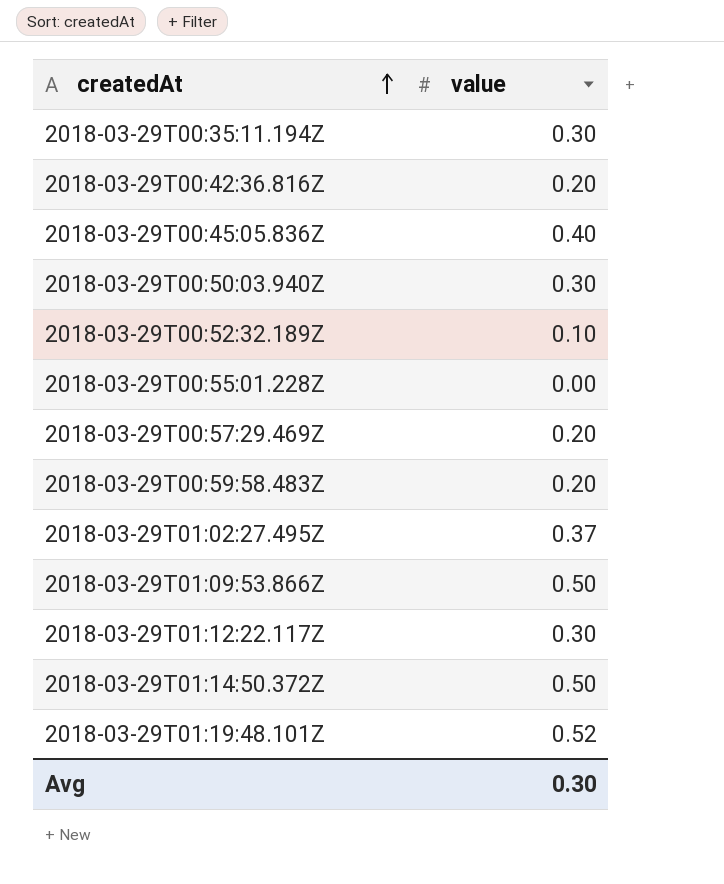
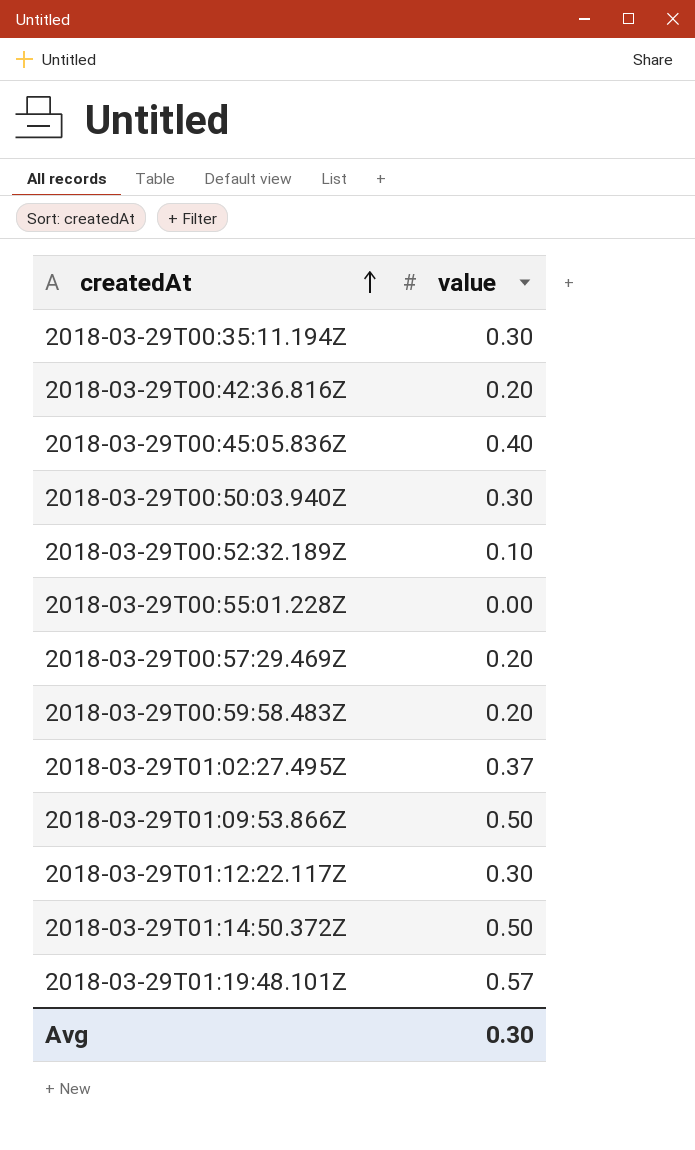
2018-03-29T01:19:48.101Z | value: 0.52 -> 0.57

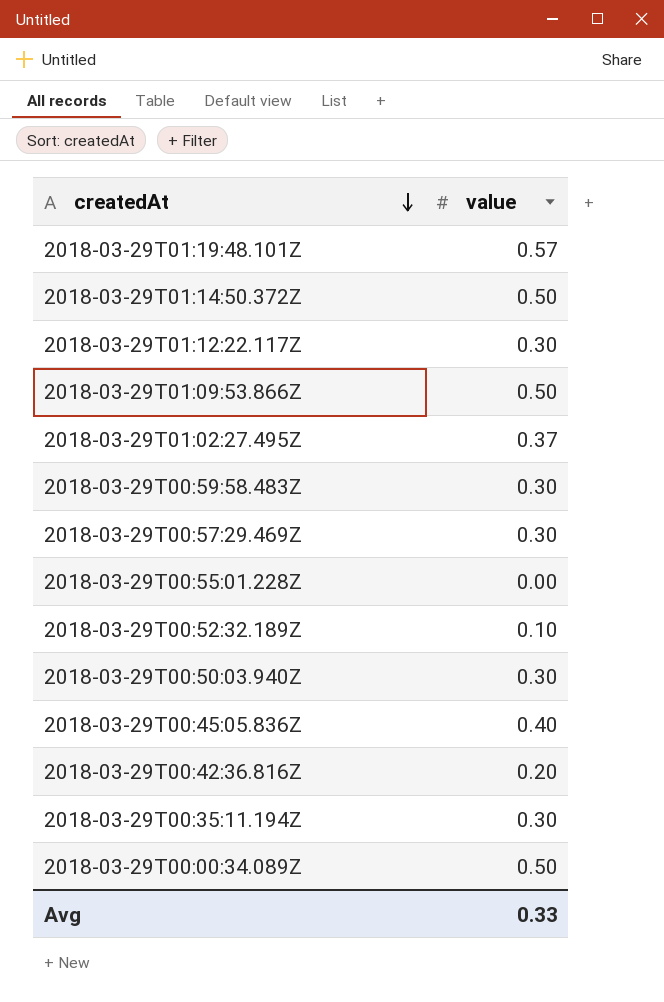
row order: createdAt ascending -> createdAt descending
2018-03-29T00:59:58.483Z | value: 0.20 -> 0.30
2018-03-29T00:57:29.469Z | value: 0.20 -> 0.30
row 2018-03-29T00:00:34.089Z: none -> 0.50
Avg | value: 0.30 -> 0.33

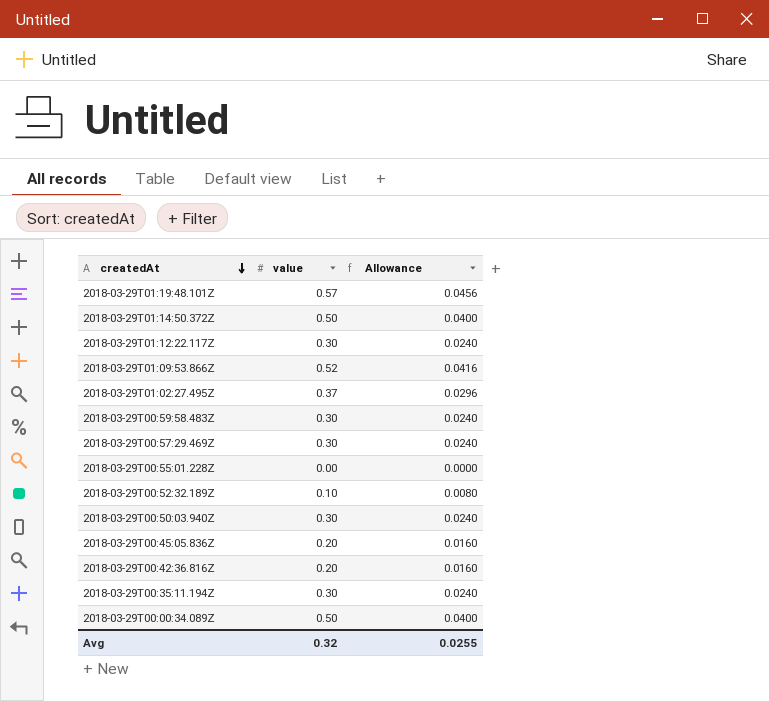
column Allowance | formula: none -> [value] * 0.08
2018-03-29T01:09:53.866Z | value: 0.50 -> 0.52
2018-03-29T00:45:05.836Z | value: 0.40 -> 0.20
Avg | value: 0.33 -> 0.32

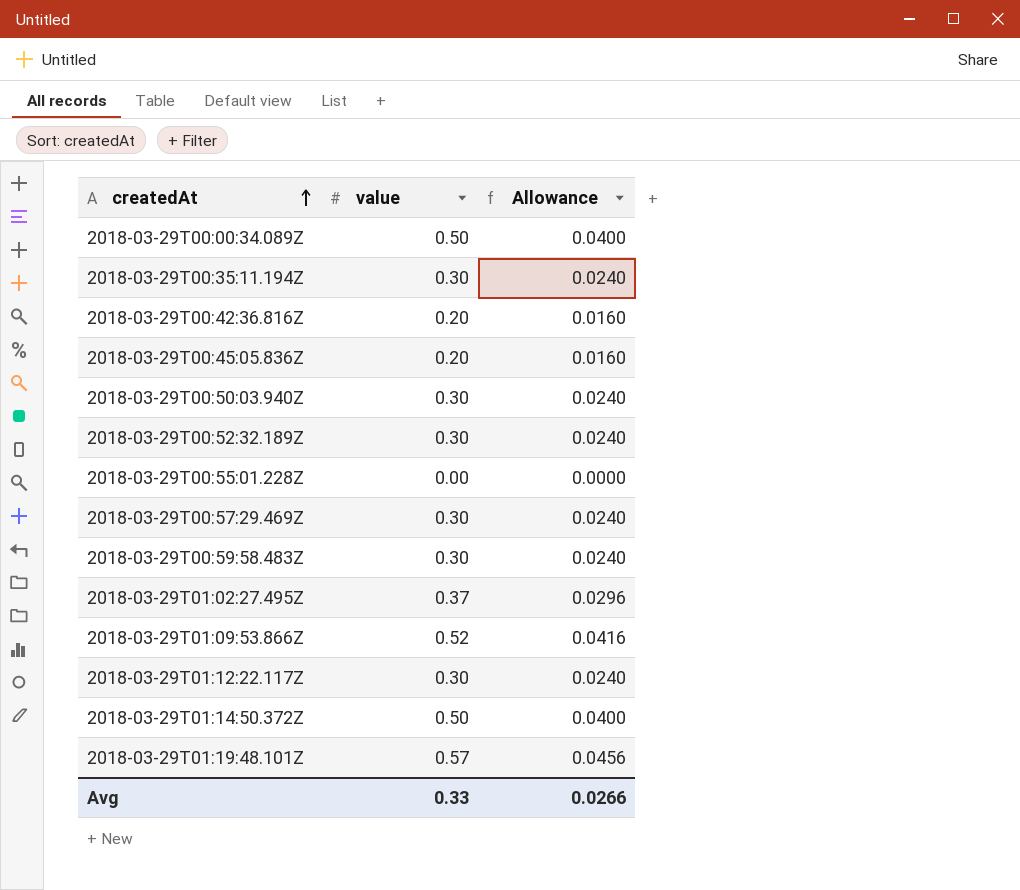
row order: createdAt descending -> createdAt ascending
2018-03-29T00:52:32.189Z | value: 0.10 -> 0.30
2018-03-29T00:52:32.189Z | Allowance: 0.0080 -> 0.0240
Avg | value: 0.32 -> 0.33
Avg | Allowance: 0.0255 -> 0.0266

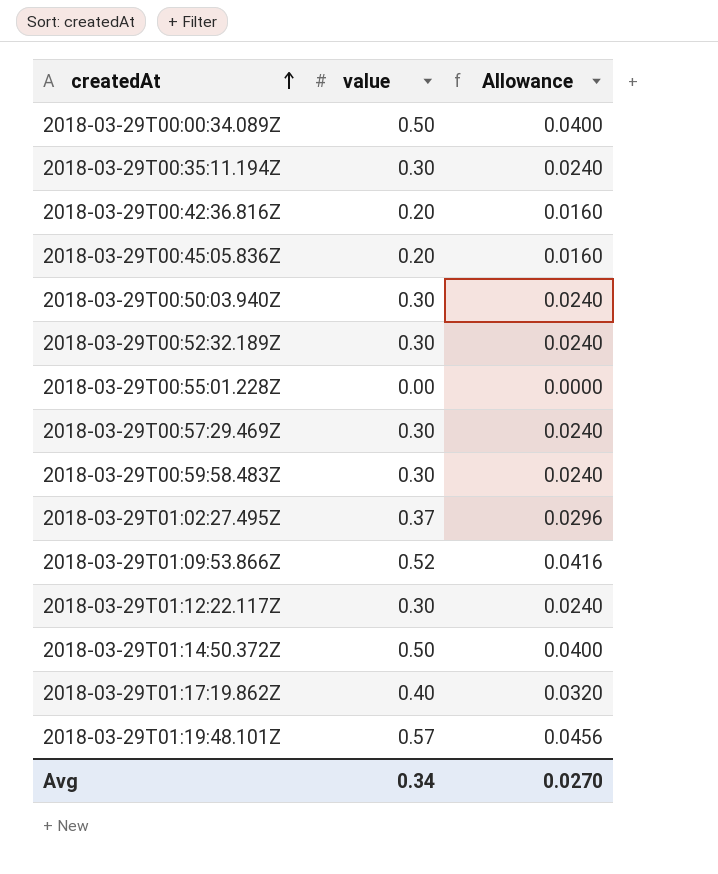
row 2018-03-29T01:17:19.862Z: none -> 0.40 | 0.0320
Avg | value: 0.33 -> 0.34
Avg | Allowance: 0.0266 -> 0.0270

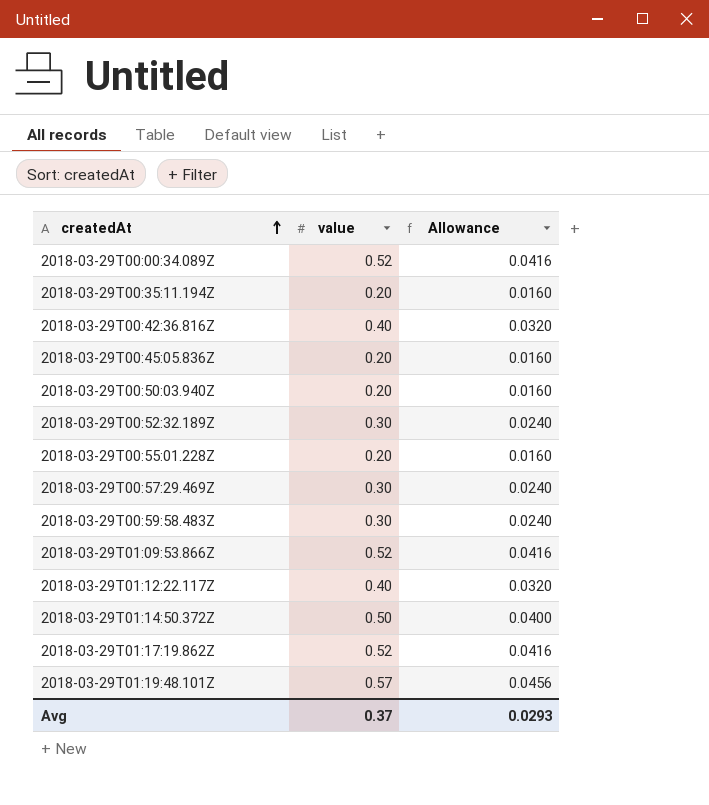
row 2018-03-29T01:02:27.495Z: 0.37 | 0.0296 -> none
2018-03-29T00:00:34.089Z | value: 0.50 -> 0.52
2018-03-29T00:00:34.089Z | Allowance: 0.0400 -> 0.0416
2018-03-29T00:35:11.194Z | value: 0.30 -> 0.20
2018-03-29T00:35:11.194Z | Allowance: 0.0240 -> 0.0160
2018-03-29T00:42:36.816Z | value: 0.20 -> 0.40
2018-03-29T00:42:36.816Z | Allowance: 0.0160 -> 0.0320
2018-03-29T00:50:03.940Z | value: 0.30 -> 0.20
2018-03-29T00:50:03.940Z | Allowance: 0.0240 -> 0.0160
2018-03-29T00:55:01.228Z | value: 0.00 -> 0.20
2018-03-29T00:55:01.228Z | Allowance: 0.0000 -> 0.0160
2018-03-29T01:12:22.117Z | value: 0.30 -> 0.40
2018-03-29T01:12:22.117Z | Allowance: 0.0240 -> 0.0320
2018-03-29T01:17:19.862Z | value: 0.40 -> 0.52
2018-03-29T01:17:19.862Z | Allowance: 0.0320 -> 0.0416
Avg | value: 0.34 -> 0.37
Avg | Allowance: 0.0270 -> 0.0293

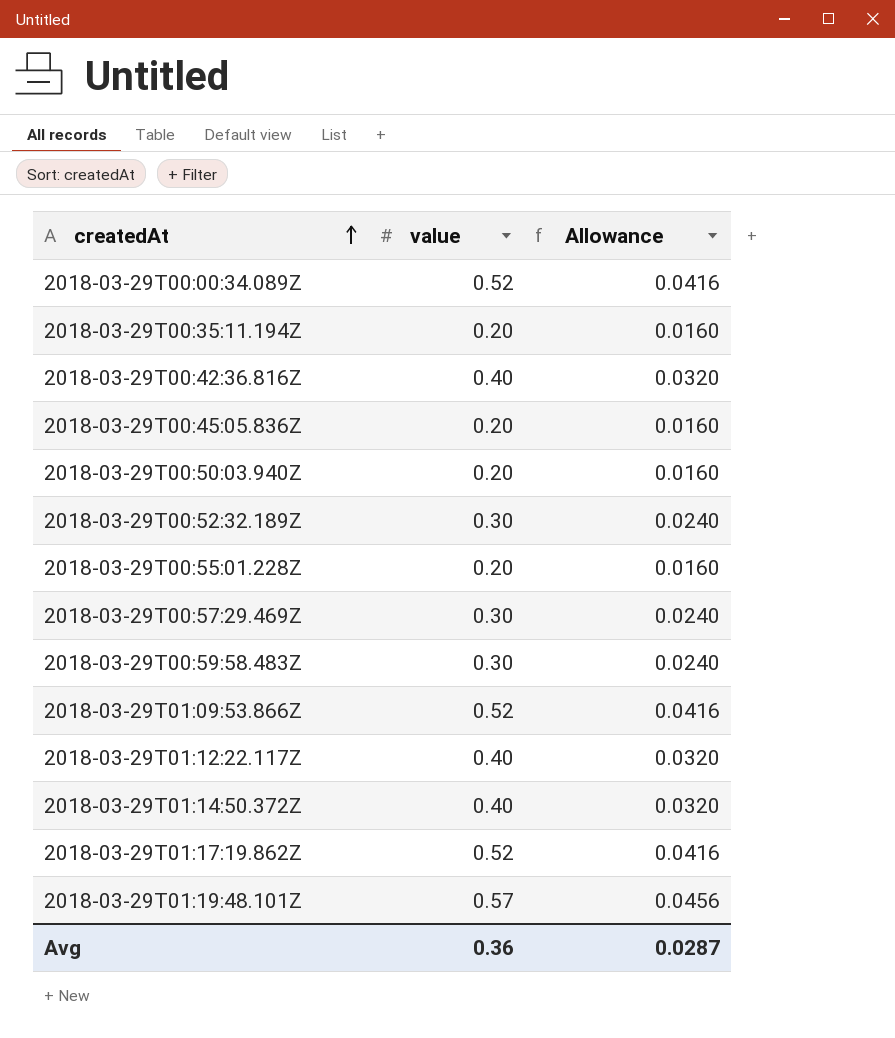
2018-03-29T01:14:50.372Z | value: 0.50 -> 0.40
2018-03-29T01:14:50.372Z | Allowance: 0.0400 -> 0.0320
Avg | value: 0.37 -> 0.36
Avg | Allowance: 0.0293 -> 0.0287

